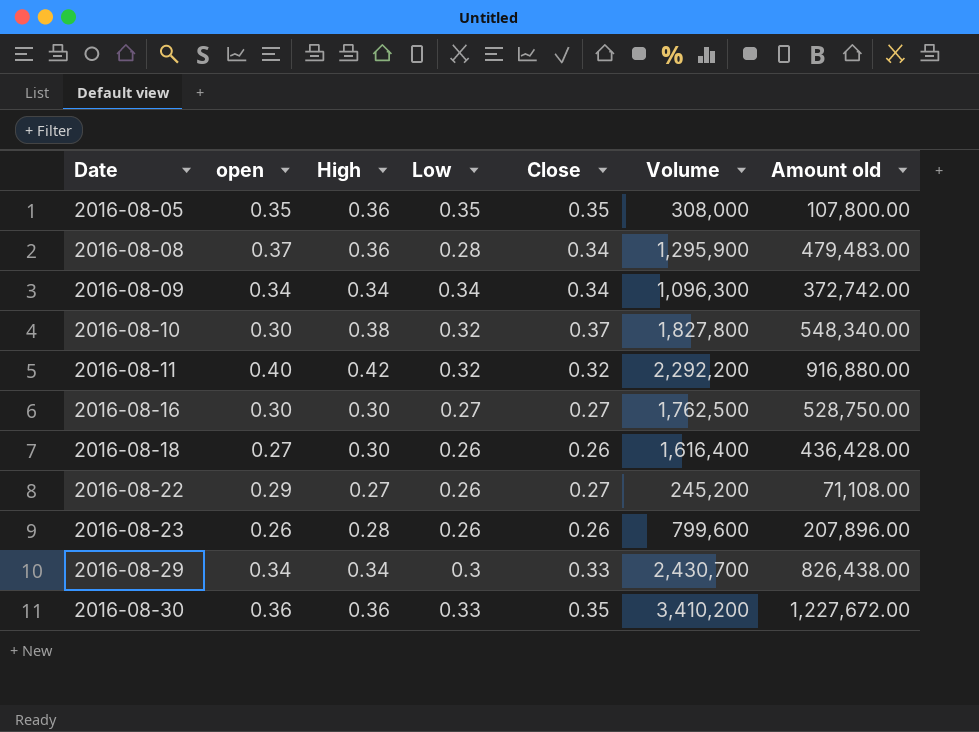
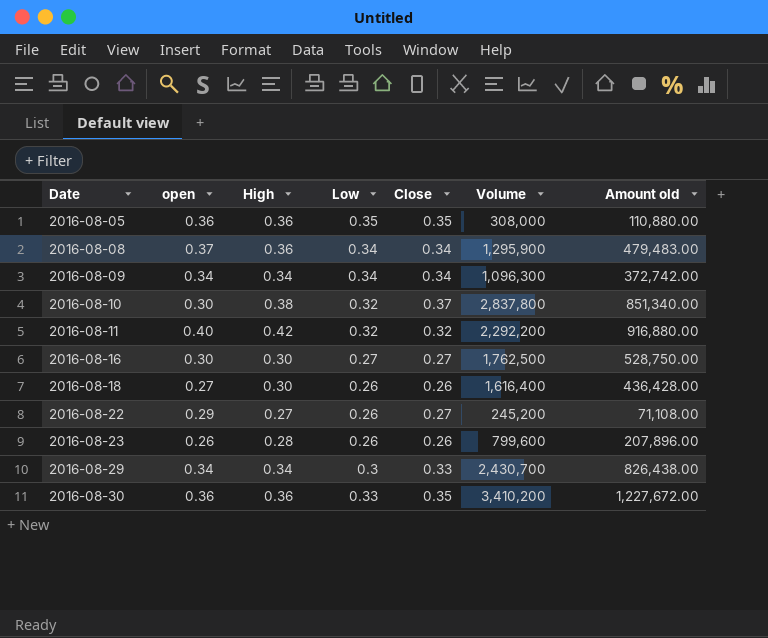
2016-08-05 | open: 0.35 -> 0.36
2016-08-05 | Amount old: 107,800.00 -> 110,880.00
2016-08-08 | Low: 0.28 -> 0.34
2016-08-10 | Volume: 1,827,800 -> 2,837,800
2016-08-10 | Amount old: 548,340.00 -> 851,340.00

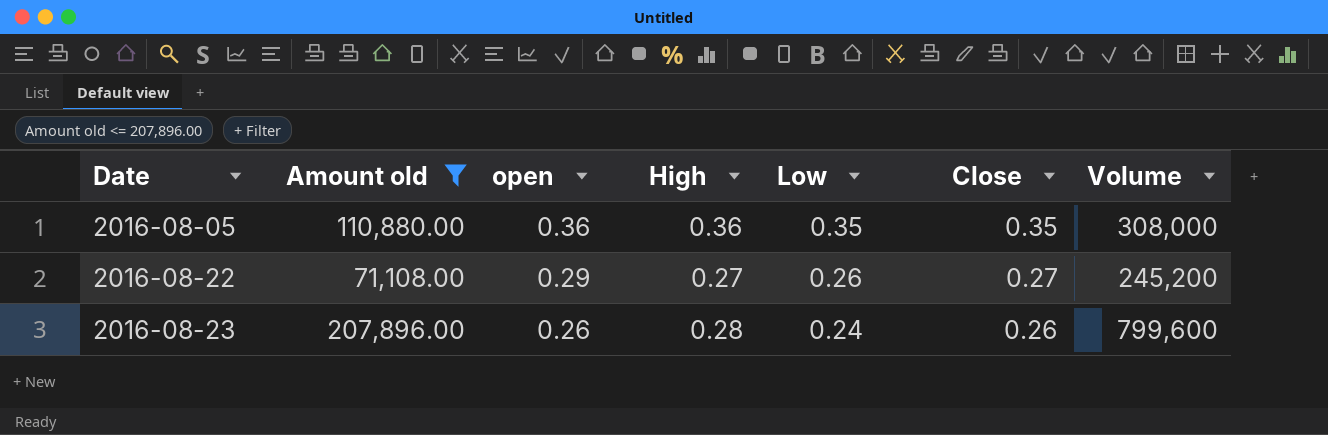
filter: none -> Amount old <= 207,896.00
column Amount old | position: 7 -> 2
2016-08-23 | Low: 0.26 -> 0.24

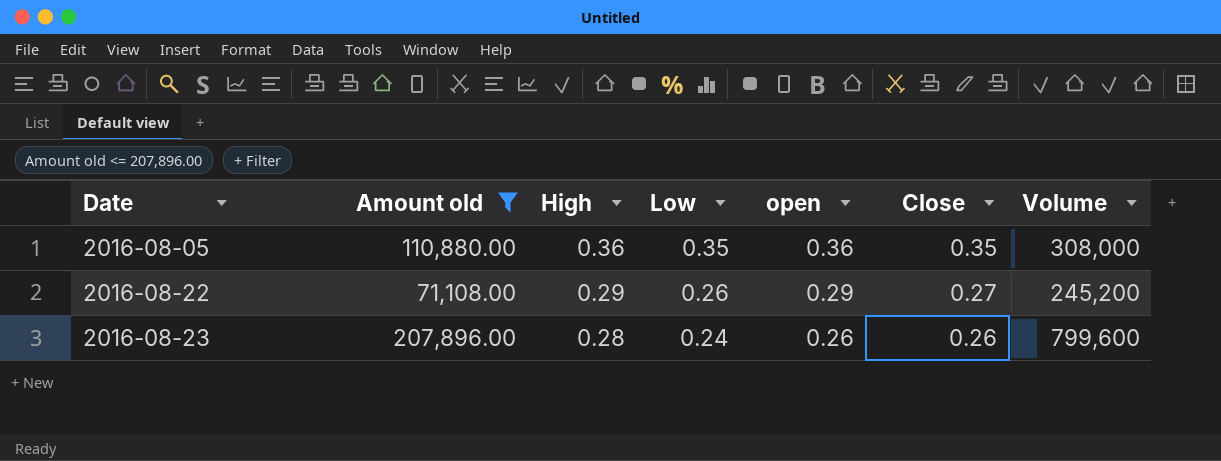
column open | position: 3 -> 5
2016-08-22 | High: 0.27 -> 0.29

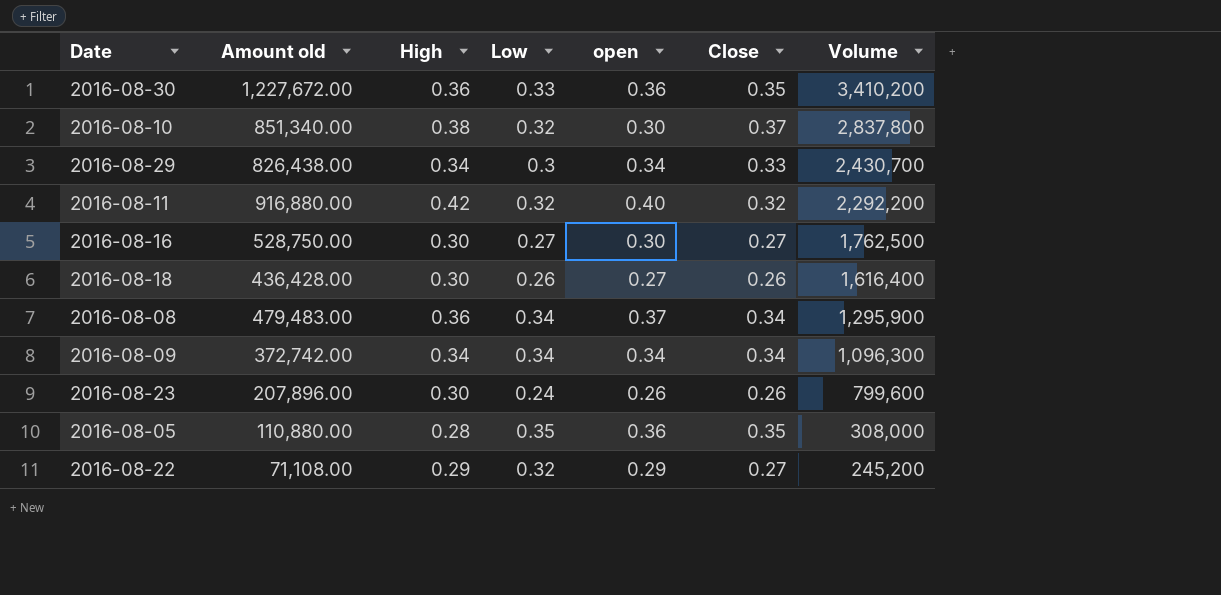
filter: Amount old <= 207,896.00 -> none
row order: Date ascending -> Volume descending
2016-08-23 | High: 0.28 -> 0.30
2016-08-05 | High: 0.36 -> 0.28
2016-08-22 | Low: 0.26 -> 0.32

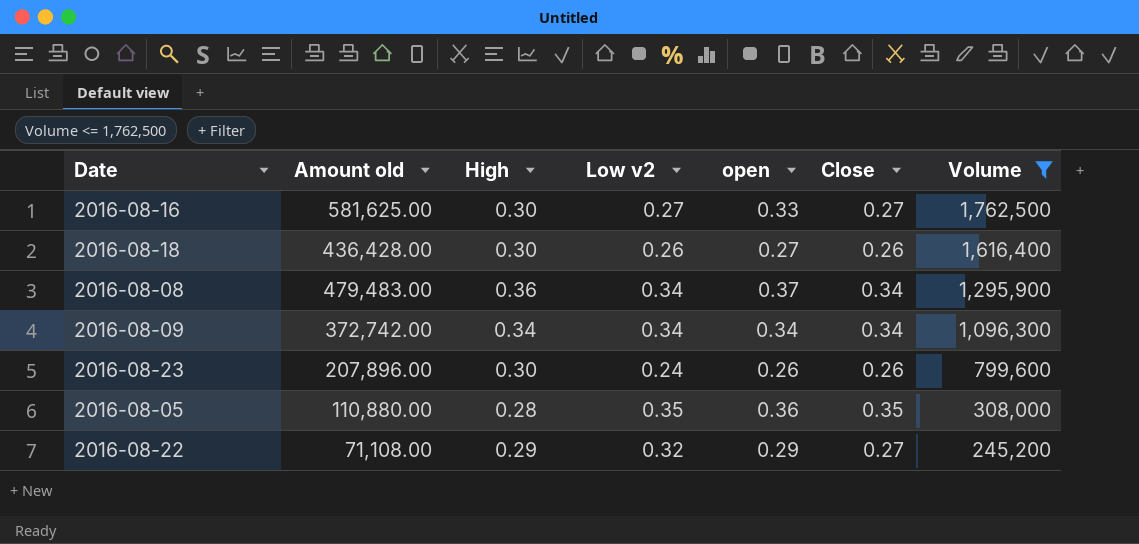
filter: none -> Volume <= 1,762,500
column name: Low -> Low v2
2016-08-16 | Amount old: 528,750.00 -> 581,625.00
2016-08-16 | open: 0.30 -> 0.33

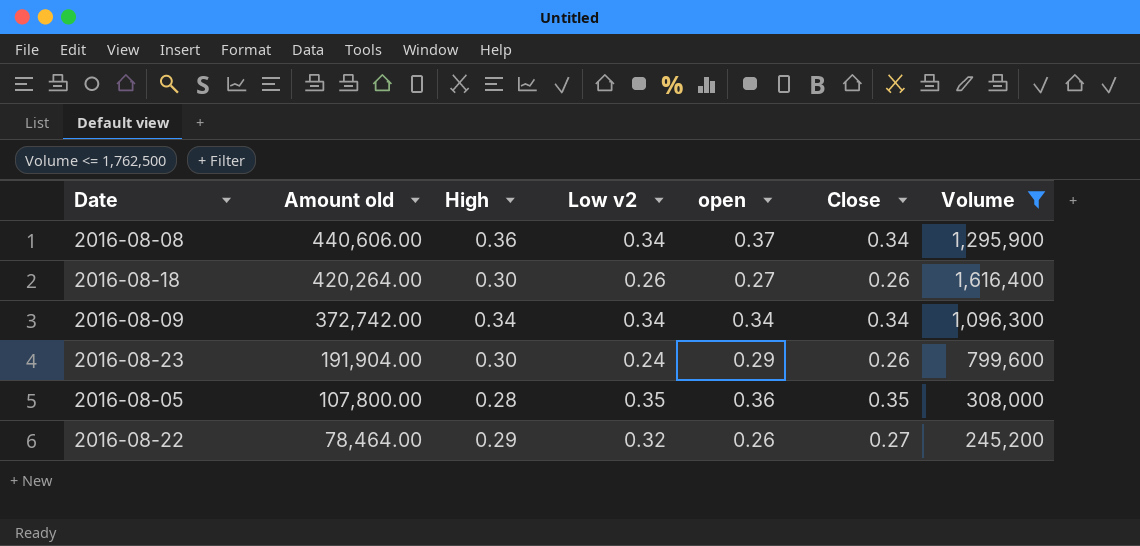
row order: Volume descending -> Amount old descending
column Amount old | formula: [open] * [Volume] -> [Low v2] * [Volume]
row 2016-08-16: 581,625.00 | 0.30 | 0.27 | 0.33 | 0.27 | 1,762,500 -> none
2016-08-23 | open: 0.26 -> 0.29
2016-08-22 | open: 0.29 -> 0.26

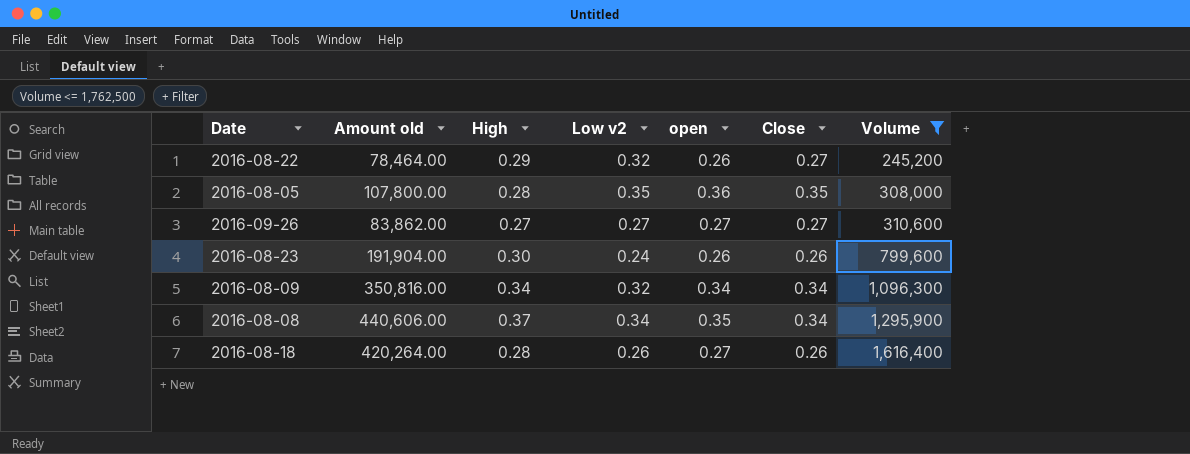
row order: Amount old descending -> Volume ascending
row 2016-09-26: none -> 83,862.00 | 0.27 | 0.27 | 0.27 | 0.27 | 310,600
2016-08-23 | open: 0.29 -> 0.26
2016-08-09 | Amount old: 372,742.00 -> 350,816.00
2016-08-09 | Low v2: 0.34 -> 0.32
2016-08-08 | High: 0.36 -> 0.37
2016-08-08 | open: 0.37 -> 0.35
2016-08-18 | High: 0.30 -> 0.28

